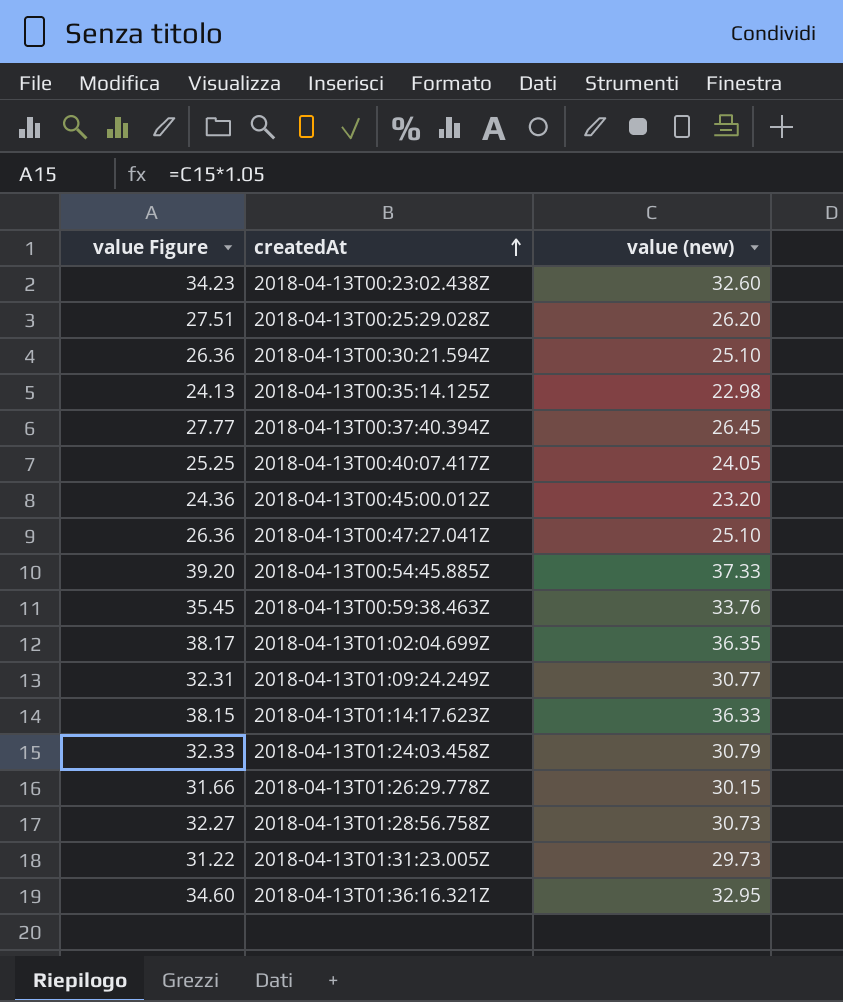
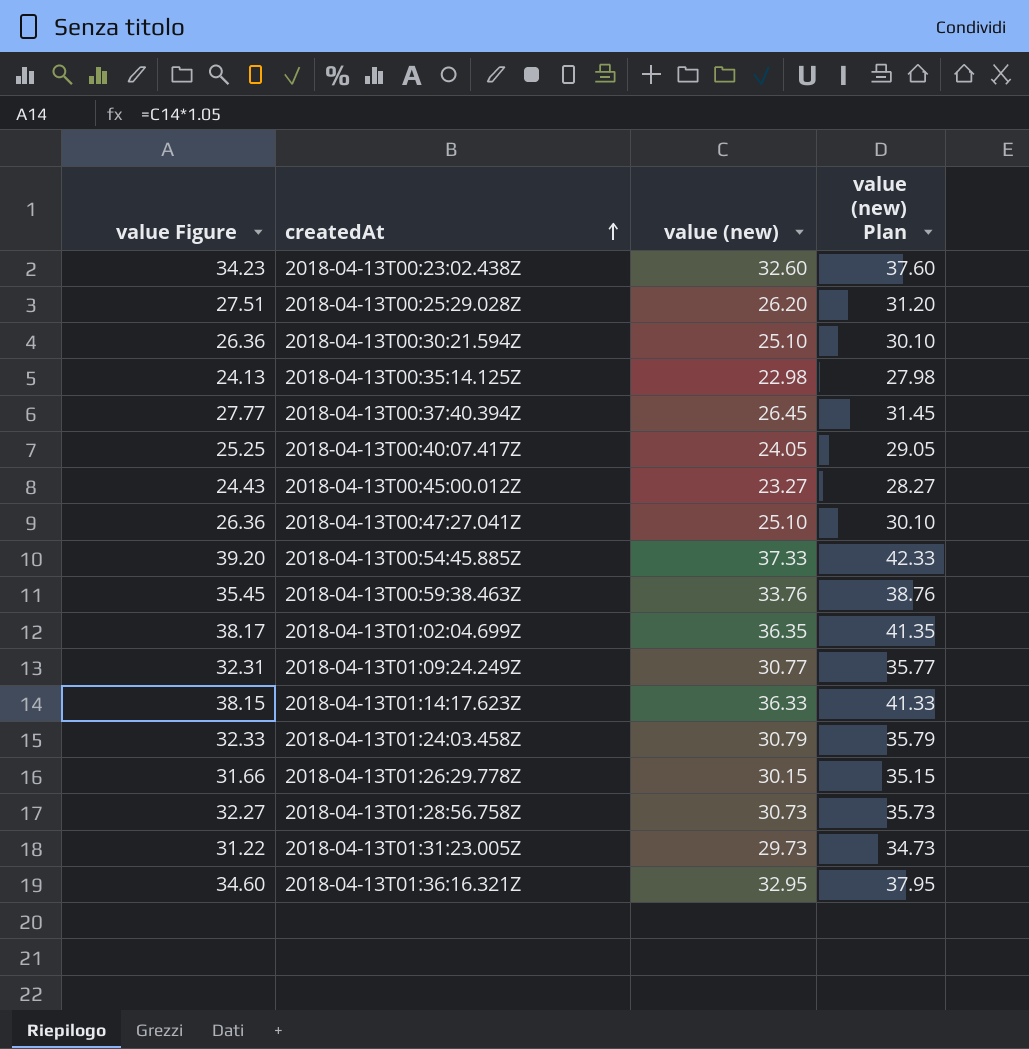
column value (new) Plan | formula: none -> [value (new)] + 5
2018-04-13T00:45:00.012Z | value Figure: 24.36 -> 24.43
2018-04-13T00:45:00.012Z | value (new): 23.20 -> 23.27

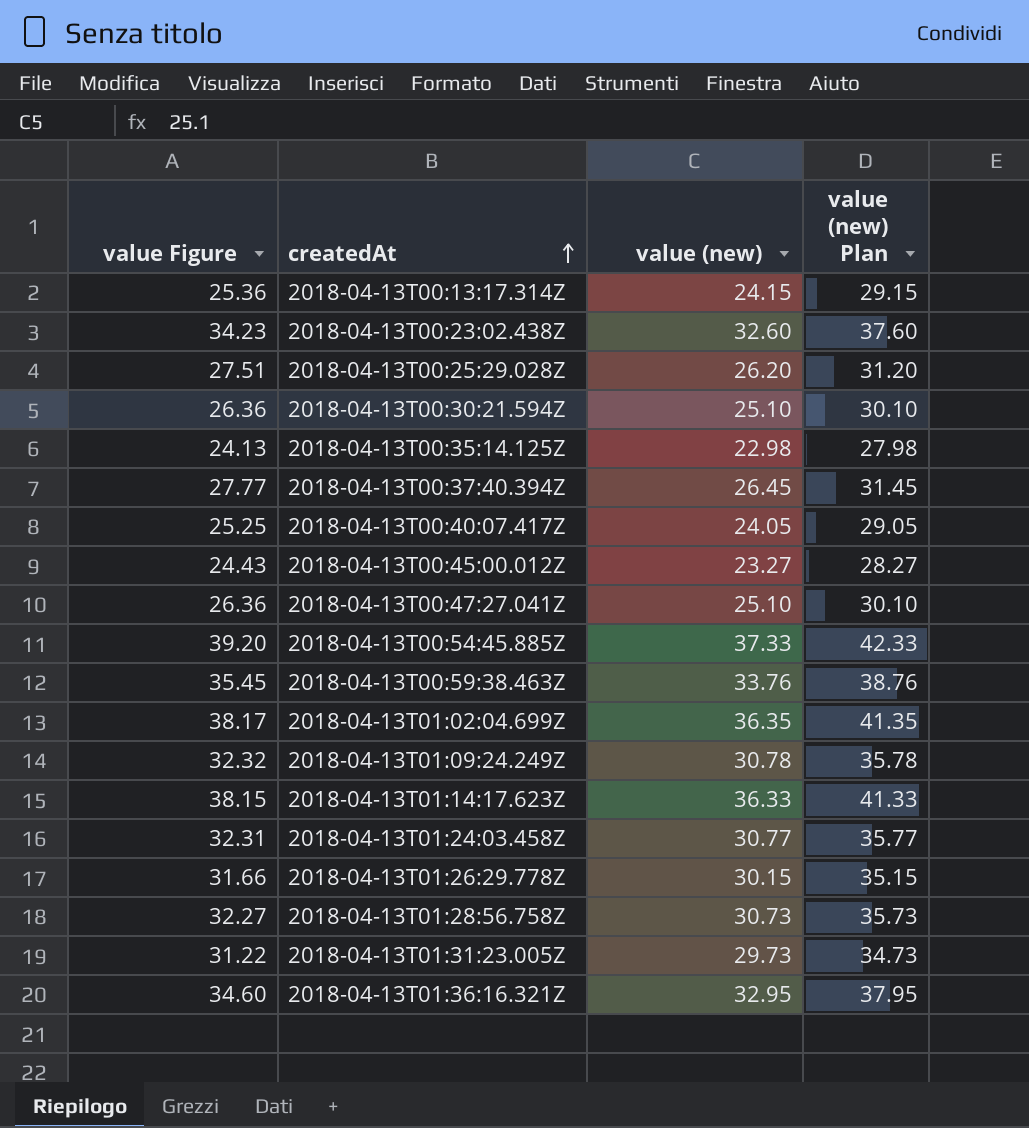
row 2018-04-13T00:13:17.314Z: none -> 25.36 | 24.15 | 29.15
2018-04-13T01:09:24.249Z | value Figure: 32.31 -> 32.32
2018-04-13T01:09:24.249Z | value (new): 30.77 -> 30.78
2018-04-13T01:09:24.249Z | value (new) Plan: 35.77 -> 35.78
2018-04-13T01:24:03.458Z | value Figure: 32.33 -> 32.31
2018-04-13T01:24:03.458Z | value (new): 30.79 -> 30.77
2018-04-13T01:24:03.458Z | value (new) Plan: 35.79 -> 35.77

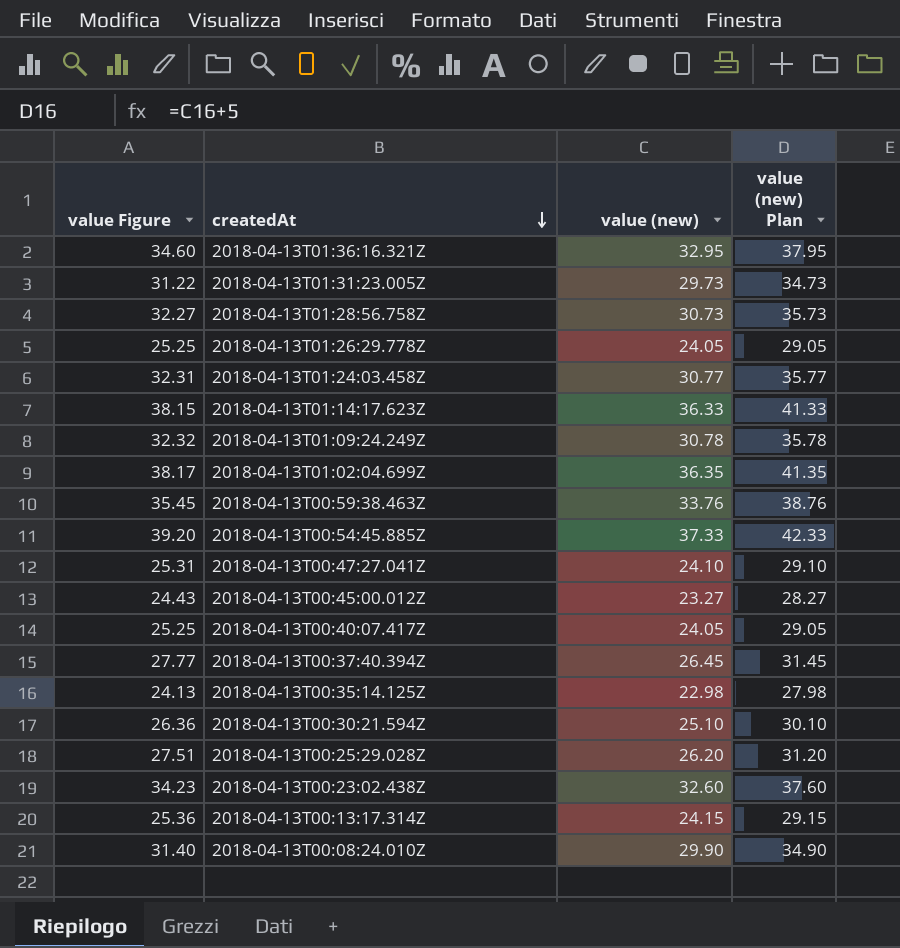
row order: createdAt ascending -> createdAt descending
2018-04-13T01:26:29.778Z | value Figure: 31.66 -> 25.25
2018-04-13T01:26:29.778Z | value (new): 30.15 -> 24.05
2018-04-13T01:26:29.778Z | value (new) Plan: 35.15 -> 29.05
2018-04-13T00:47:27.041Z | value Figure: 26.36 -> 25.31
2018-04-13T00:47:27.041Z | value (new): 25.10 -> 24.10
2018-04-13T00:47:27.041Z | value (new) Plan: 30.10 -> 29.10
row 2018-04-13T00:08:24.010Z: none -> 31.40 | 29.90 | 34.90

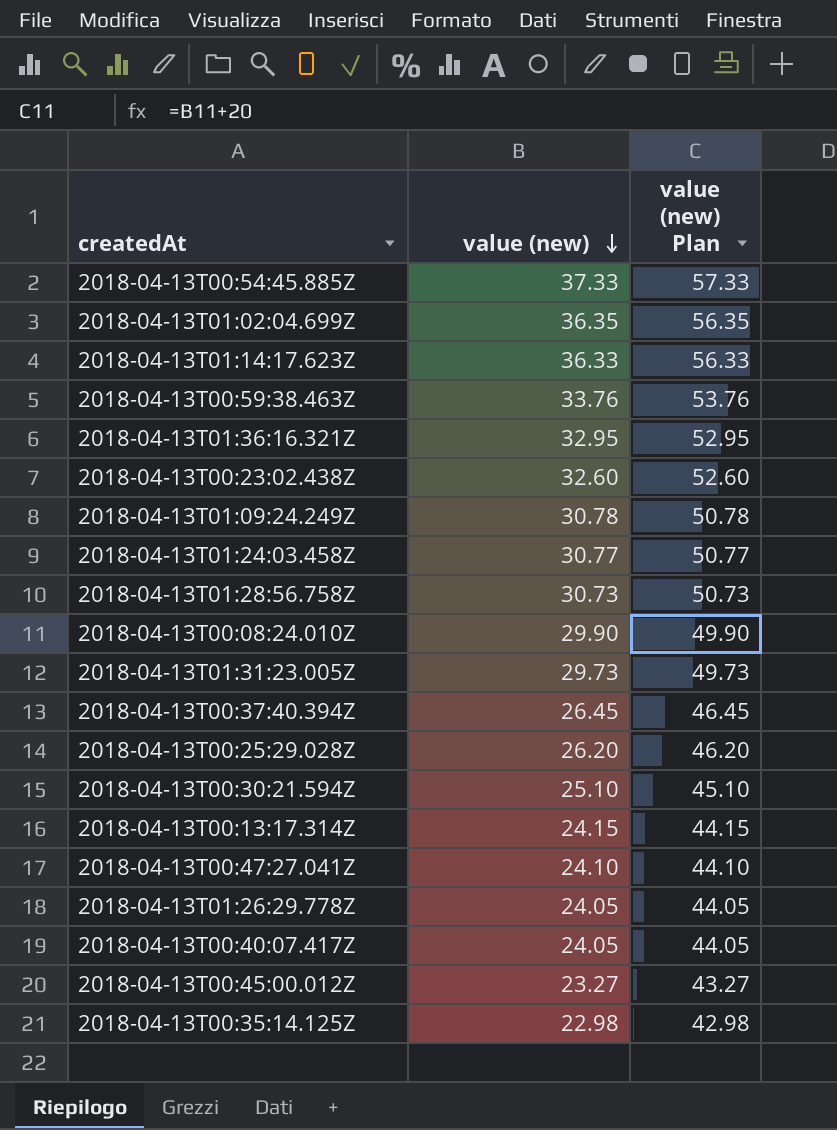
row order: createdAt descending -> value (new) descending
column value Figure | formula: [value (new)] * 1.05 -> none
column value (new) Plan | formula: [value (new)] + 5 -> [value (new)] + 20

